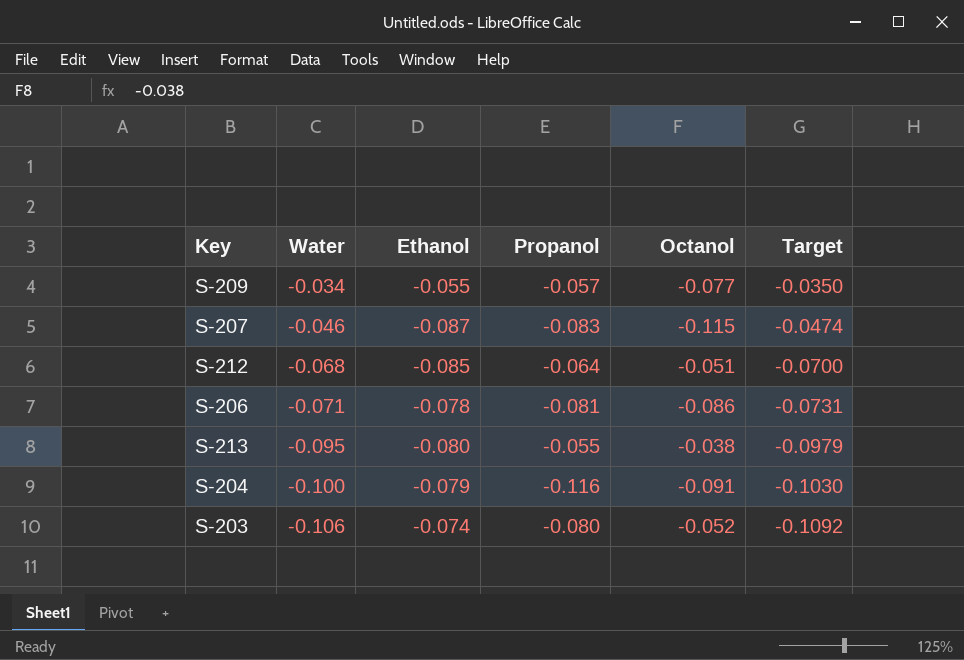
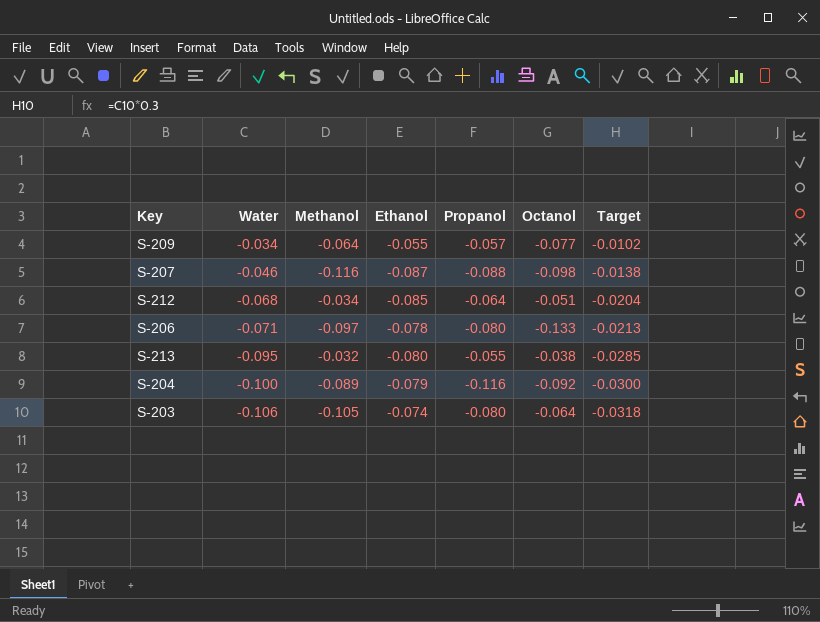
column Methanol | position: none -> 3
column Target | formula: [Water] * 1.03 -> [Water] * 0.3
S-207 | Propanol: -0.083 -> -0.088
S-207 | Octanol: -0.115 -> -0.098
S-206 | Propanol: -0.081 -> -0.080
S-206 | Octanol: -0.086 -> -0.133
S-204 | Octanol: -0.091 -> -0.092
S-203 | Octanol: -0.052 -> -0.064

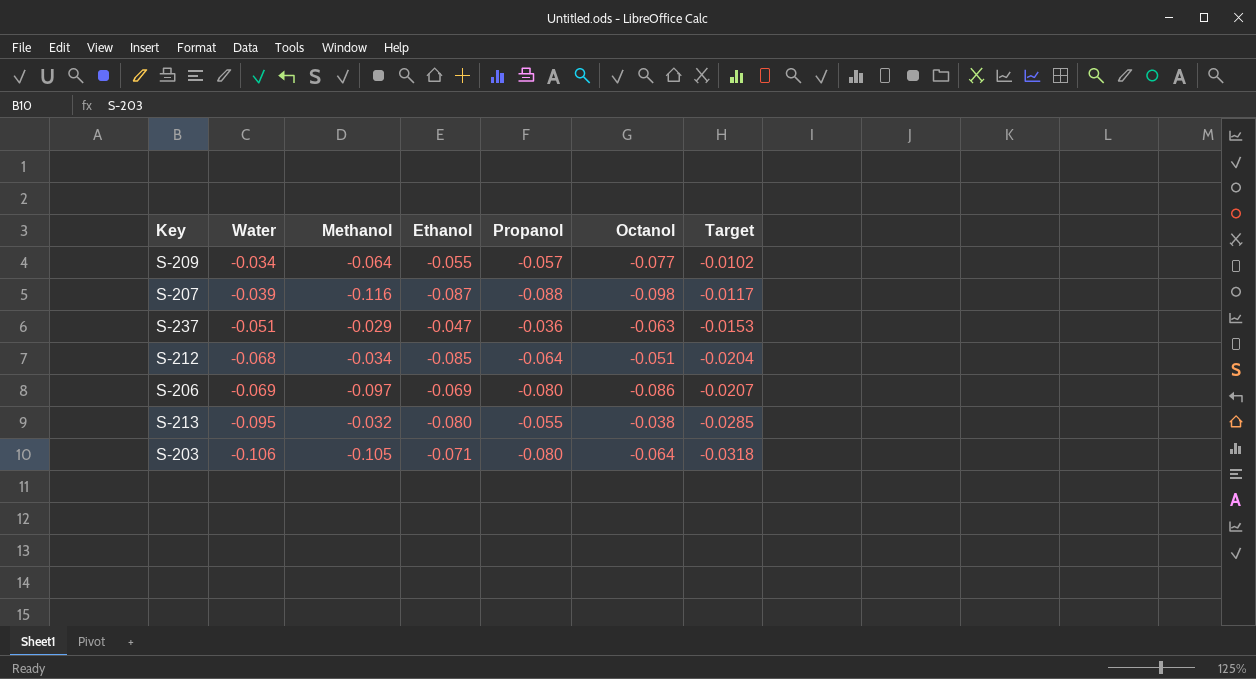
row S-204: -0.100 | -0.089 | -0.079 | -0.116 | -0.092 | -0.0300 -> none
S-207 | Water: -0.046 -> -0.039
S-207 | Target: -0.0138 -> -0.0117
row S-237: none -> -0.051 | -0.029 | -0.047 | -0.036 | -0.063 | -0.0153
S-206 | Water: -0.071 -> -0.069
S-206 | Ethanol: -0.078 -> -0.069
S-206 | Octanol: -0.133 -> -0.086
S-206 | Target: -0.0213 -> -0.0207
S-203 | Ethanol: -0.074 -> -0.071

